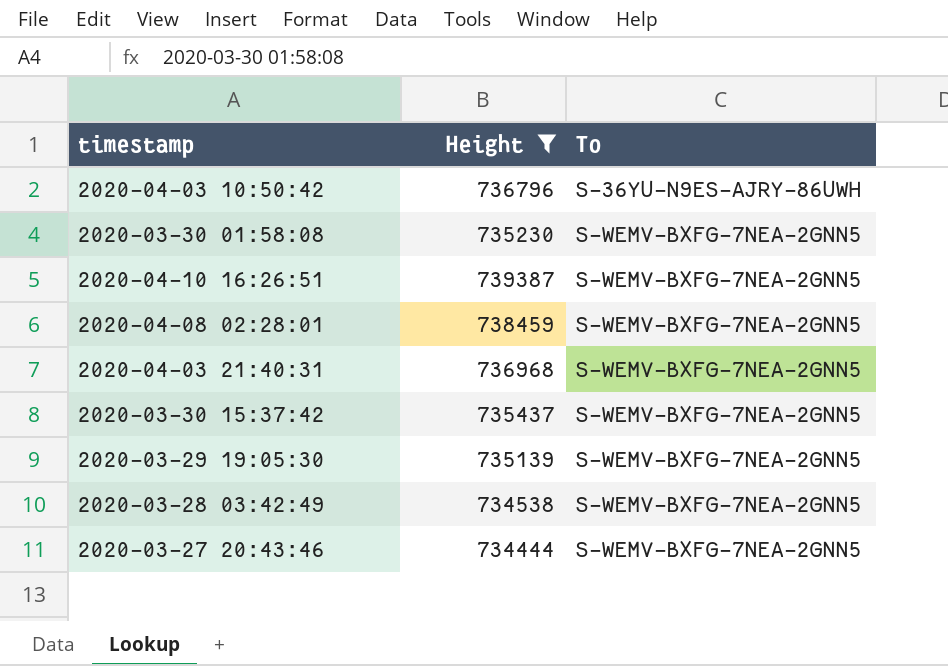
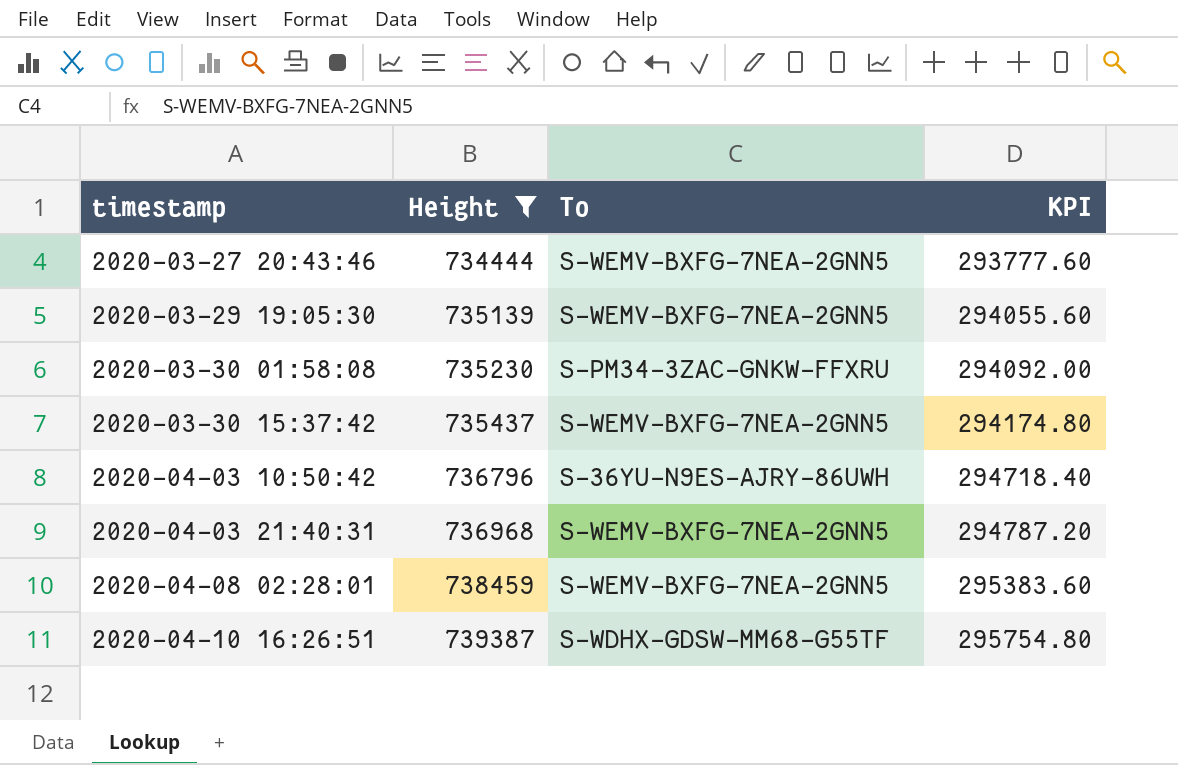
row order: To ascending -> timestamp ascending
column KPI | formula: none -> [Height] * 0.4
row 2020-03-28 03:42:49: 734538 | S-WEMV-BXFG-7NEA-2GNN5 -> none
2020-03-30 01:58:08 | To: S-WEMV-BXFG-7NEA-2GNN5 -> S-PM34-3ZAC-GNKW-FFXRU
2020-04-10 16:26:51 | To: S-WEMV-BXFG-7NEA-2GNN5 -> S-WDHX-GDSW-MM68-G55TF

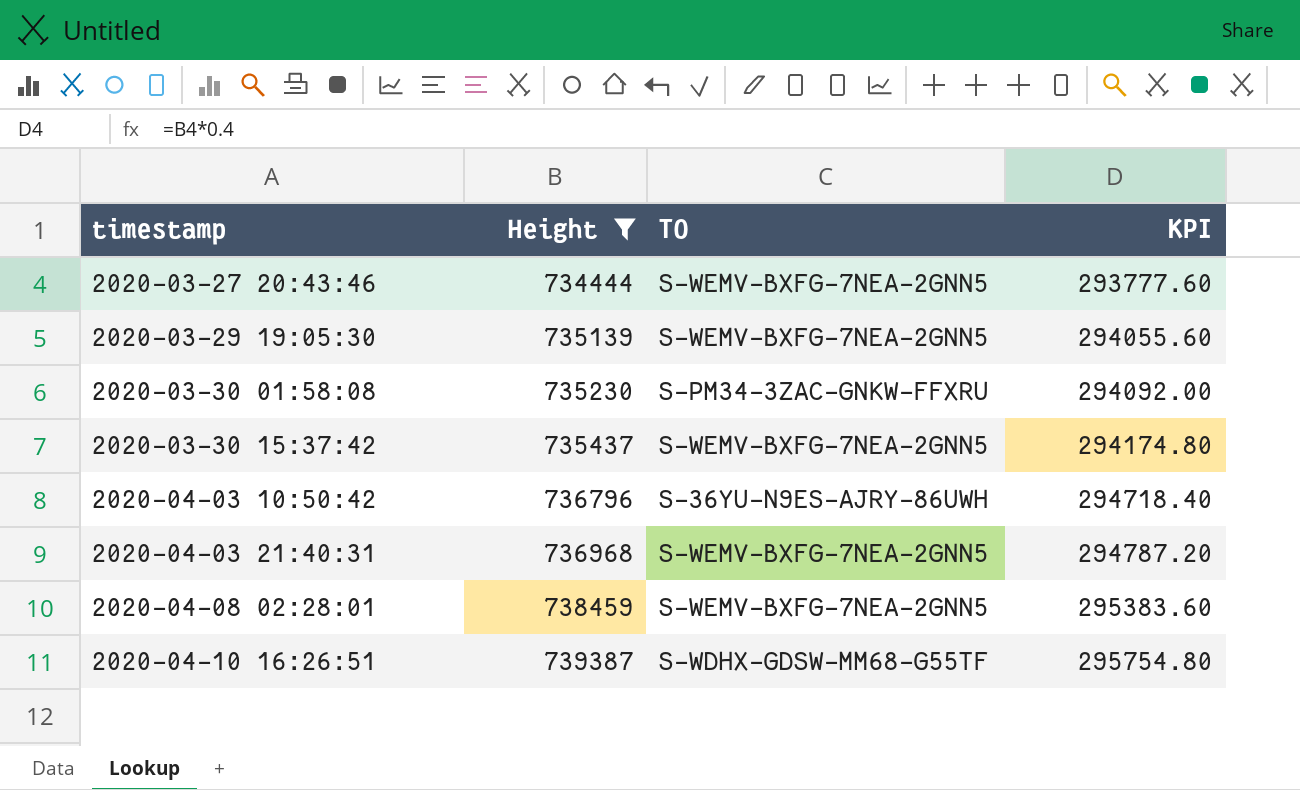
column name: To -> TO

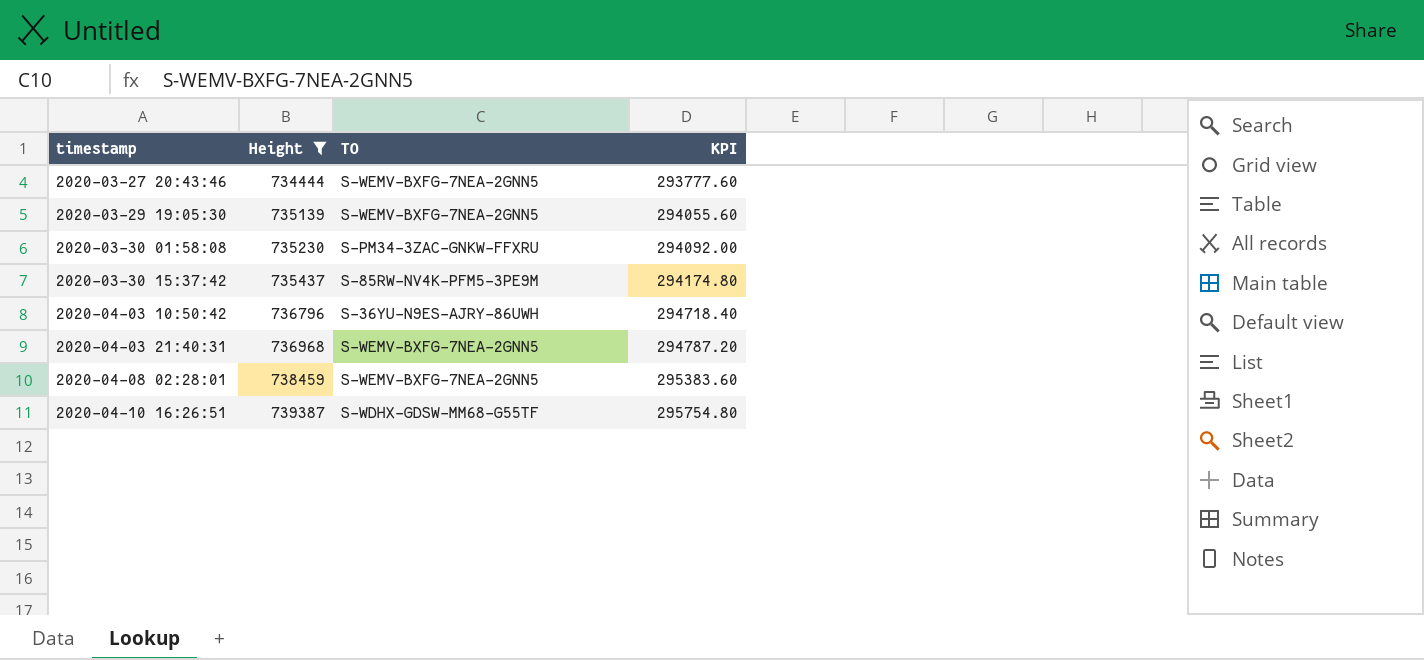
2020-03-30 15:37:42 | TO: S-WEMV-BXFG-7NEA-2GNN5 -> S-85RW-NV4K-PFM5-3PE9M

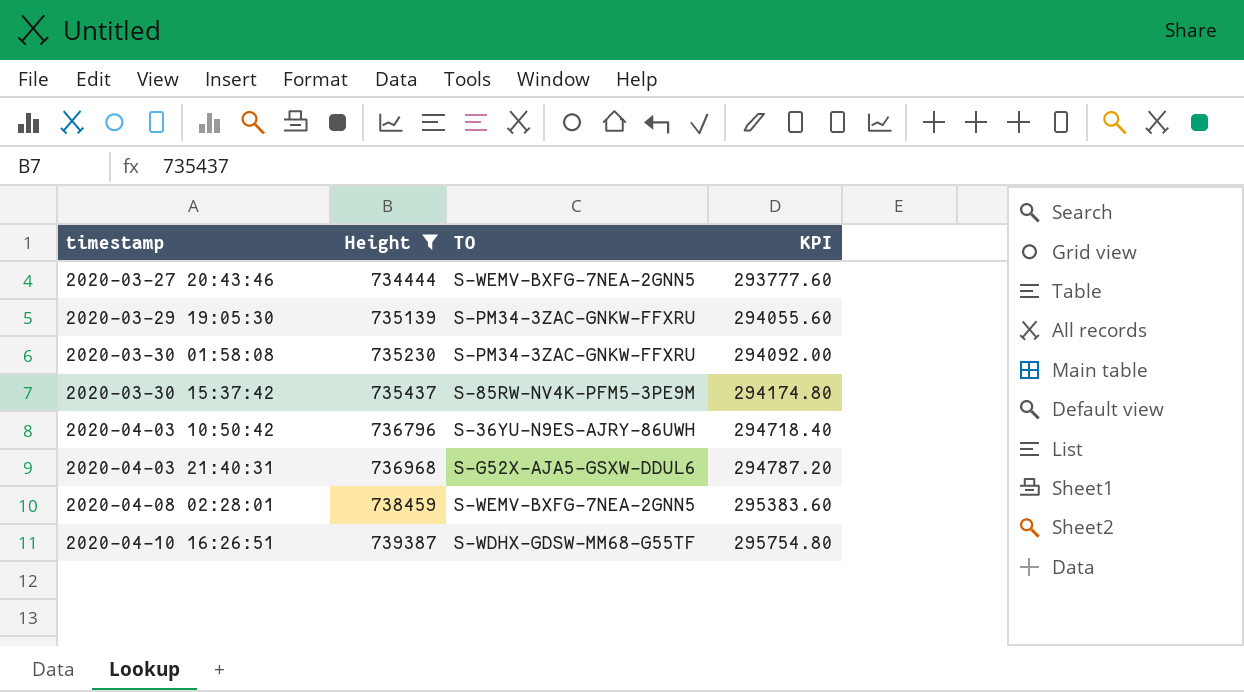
2020-03-29 19:05:30 | TO: S-WEMV-BXFG-7NEA-2GNN5 -> S-PM34-3ZAC-GNKW-FFXRU
2020-04-03 21:40:31 | TO: S-WEMV-BXFG-7NEA-2GNN5 -> S-G52X-AJA5-GSXW-DDUL6

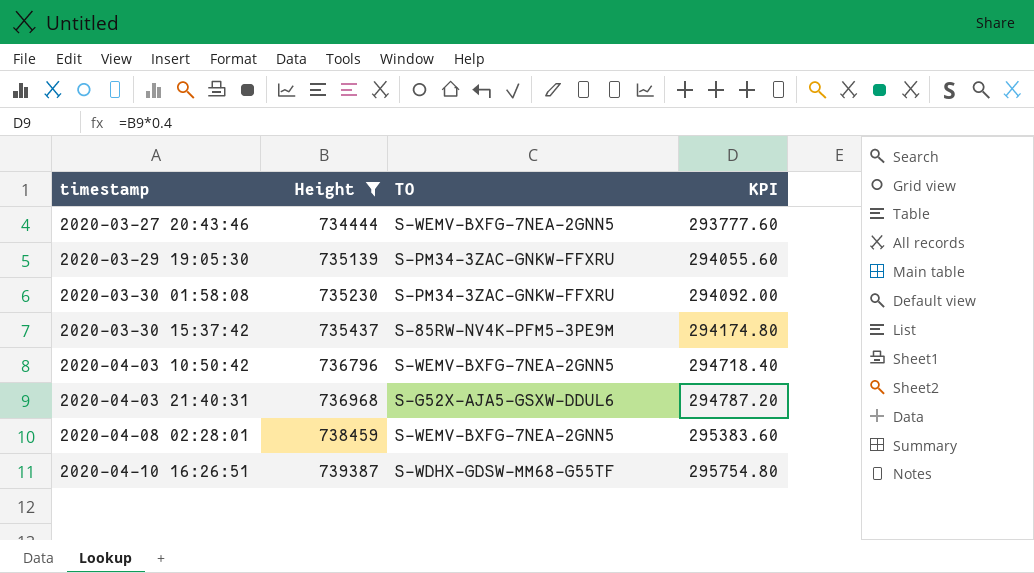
2020-04-03 10:50:42 | TO: S-36YU-N9ES-AJRY-86UWH -> S-WEMV-BXFG-7NEA-2GNN5

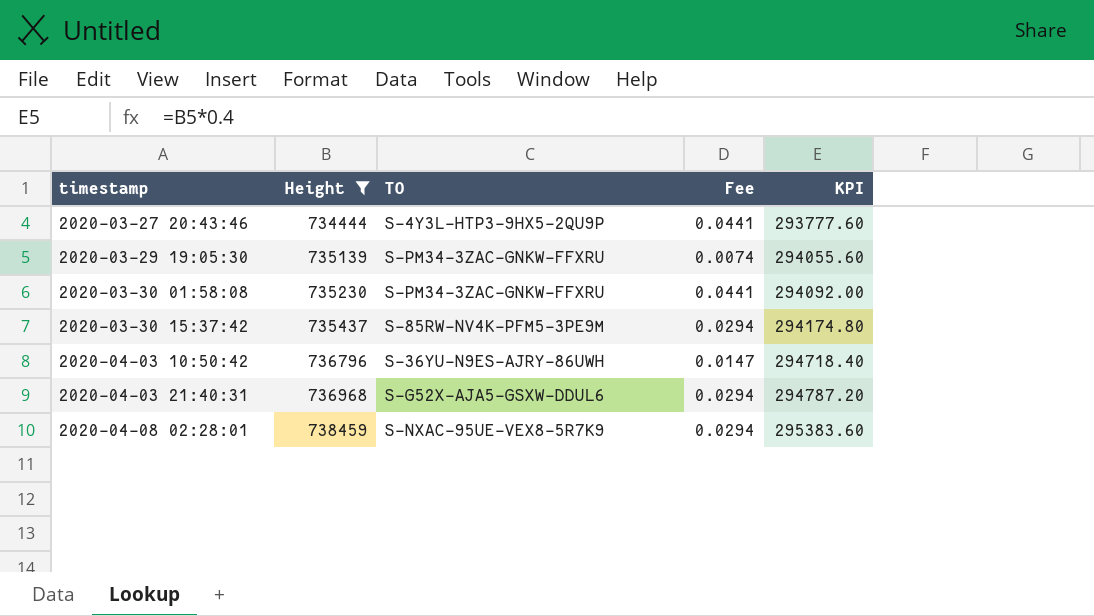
column Fee | position: none -> 4
row 2020-04-10 16:26:51: 739387 | S-WDHX-GDSW-MM68-G55TF | 295754.80 -> none
2020-03-27 20:43:46 | TO: S-WEMV-BXFG-7NEA-2GNN5 -> S-4Y3L-HTP3-9HX5-2QU9P
2020-04-03 10:50:42 | TO: S-WEMV-BXFG-7NEA-2GNN5 -> S-36YU-N9ES-AJRY-86UWH
2020-04-08 02:28:01 | TO: S-WEMV-BXFG-7NEA-2GNN5 -> S-NXAC-95UE-VEX8-5R7K9

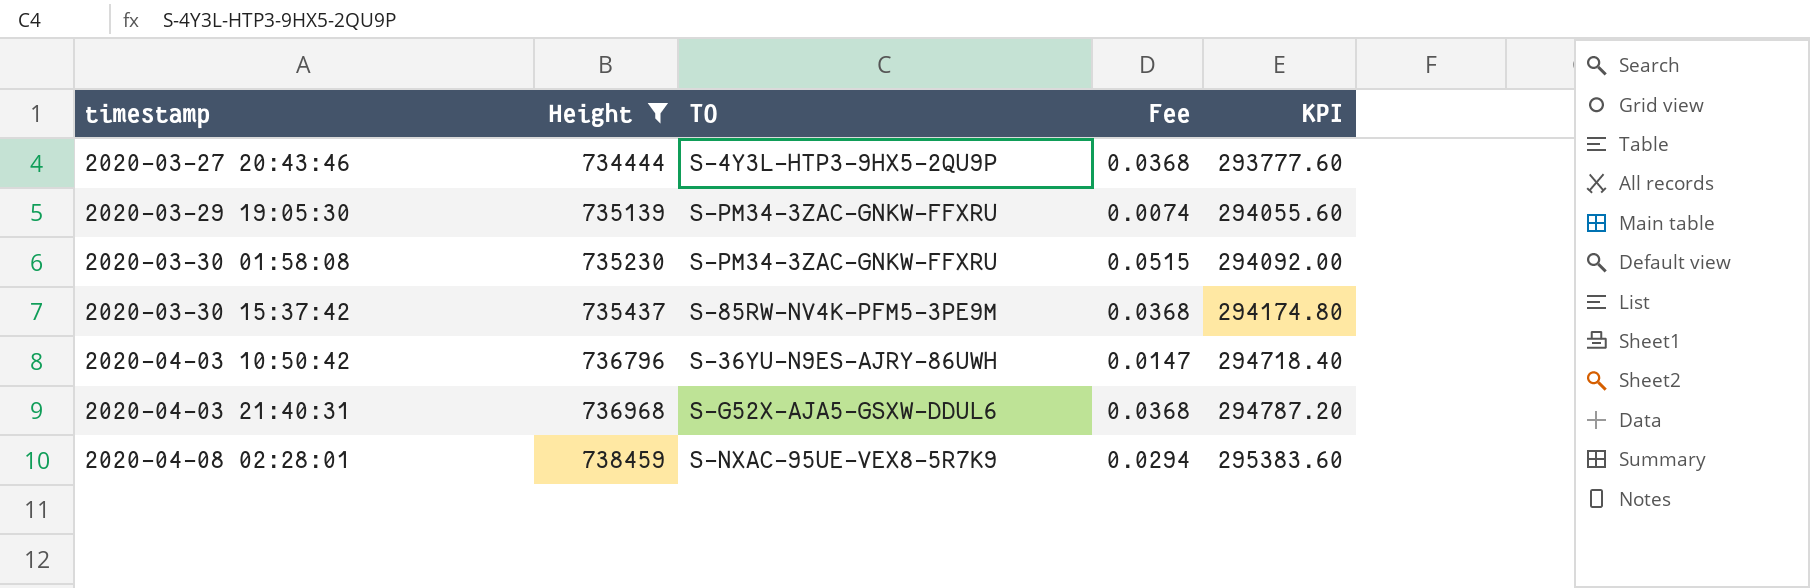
2020-03-27 20:43:46 | Fee: 0.0441 -> 0.0368
2020-03-30 01:58:08 | Fee: 0.0441 -> 0.0515
2020-03-30 15:37:42 | Fee: 0.0294 -> 0.0368
2020-04-03 21:40:31 | Fee: 0.0294 -> 0.0368

